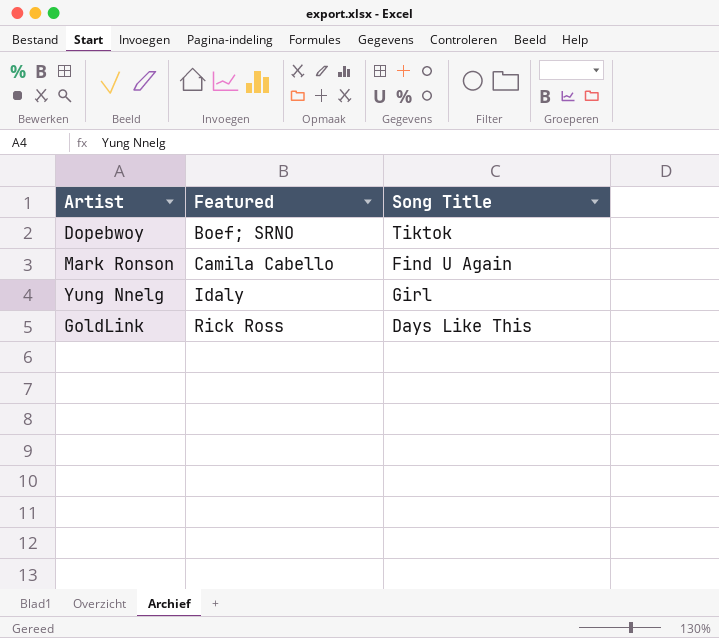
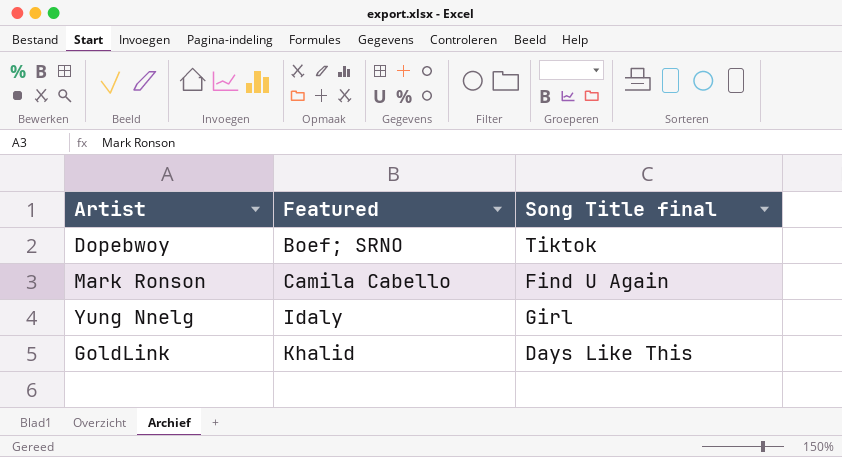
column name: Song Title -> Song Title final
GoldLink | Featured: Rick Ross -> Khalid

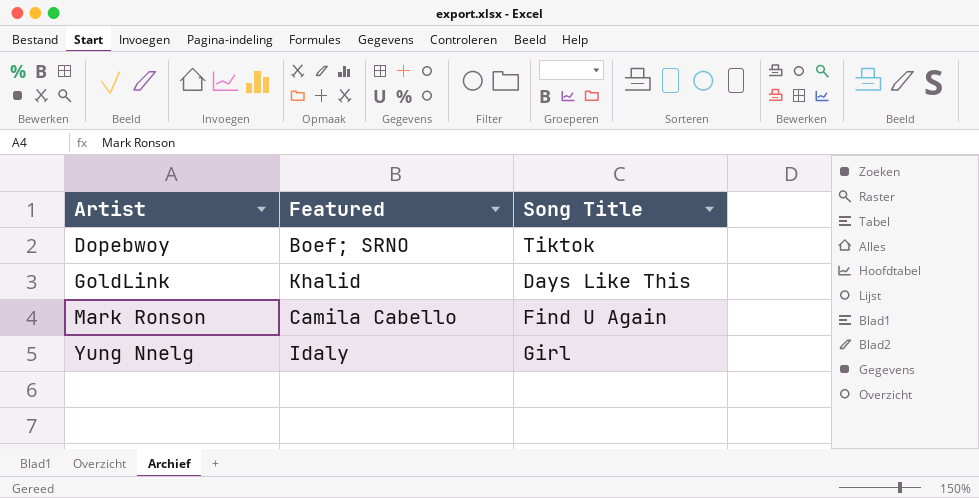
row order: Featured ascending -> Artist ascending
column name: Song Title final -> Song Title

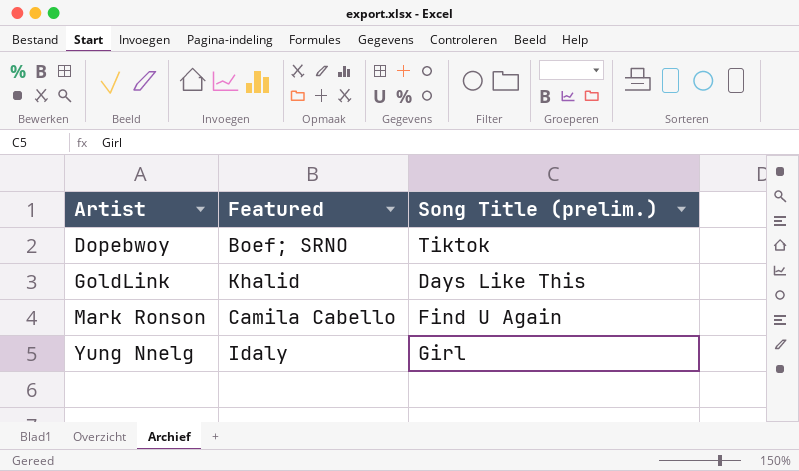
column name: Song Title -> Song Title (prelim.)

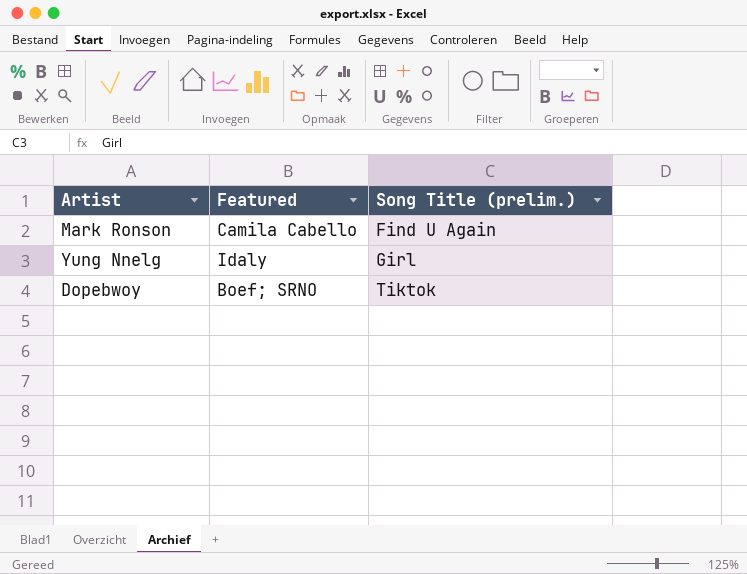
row order: Artist ascending -> Song Title (prelim.) ascending
row GoldLink: Khalid | Days Like This -> none

